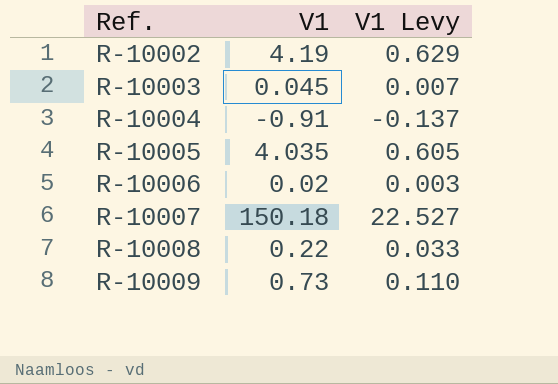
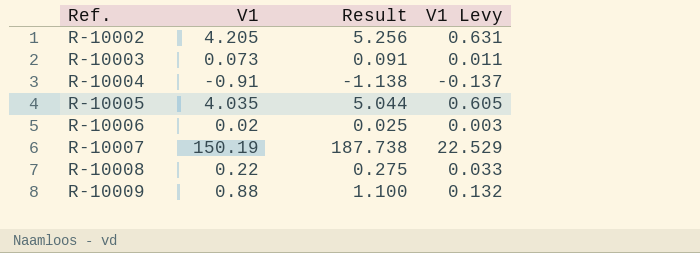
column Result | formula: none -> [V1] * 1.25
R-10002 | V1: 4.19 -> 4.205
R-10002 | V1 Levy: 0.629 -> 0.631
R-10003 | V1: 0.045 -> 0.073
R-10003 | V1 Levy: 0.007 -> 0.011
R-10007 | V1: 150.18 -> 150.19
R-10007 | V1 Levy: 22.527 -> 22.529
R-10009 | V1: 0.73 -> 0.88
R-10009 | V1 Levy: 0.110 -> 0.132

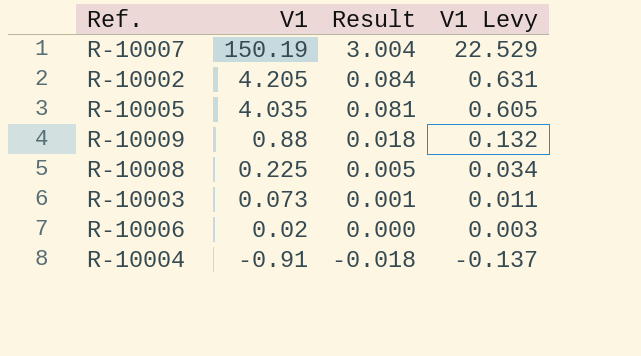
row order: Ref. ascending -> V1 descending
column Result | formula: [V1] * 1.25 -> [V1] * 0.02
R-10008 | V1: 0.22 -> 0.225
R-10008 | V1 Levy: 0.033 -> 0.034

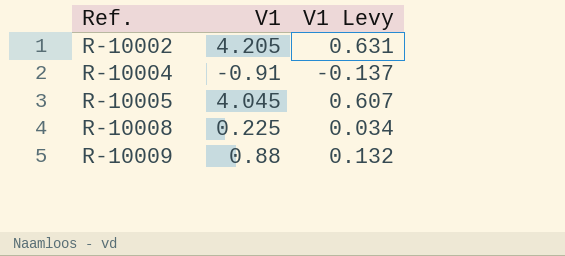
row order: V1 descending -> Ref. ascending
column Result | formula: [V1] * 0.02 -> none
row R-10007: 150.19 | 3.004 | 22.529 -> none
row R-10003: 0.073 | 0.001 | 0.011 -> none
row R-10006: 0.02 | 0.000 | 0.003 -> none
R-10005 | V1: 4.035 -> 4.045
R-10005 | V1 Levy: 0.605 -> 0.607

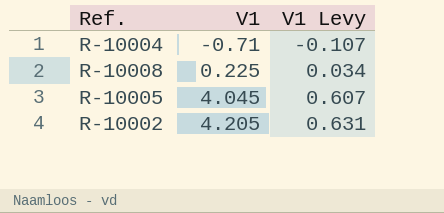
row order: Ref. ascending -> V1 ascending
row R-10009: 0.88 | 0.132 -> none
R-10004 | V1: -0.91 -> -0.71
R-10004 | V1 Levy: -0.137 -> -0.107

